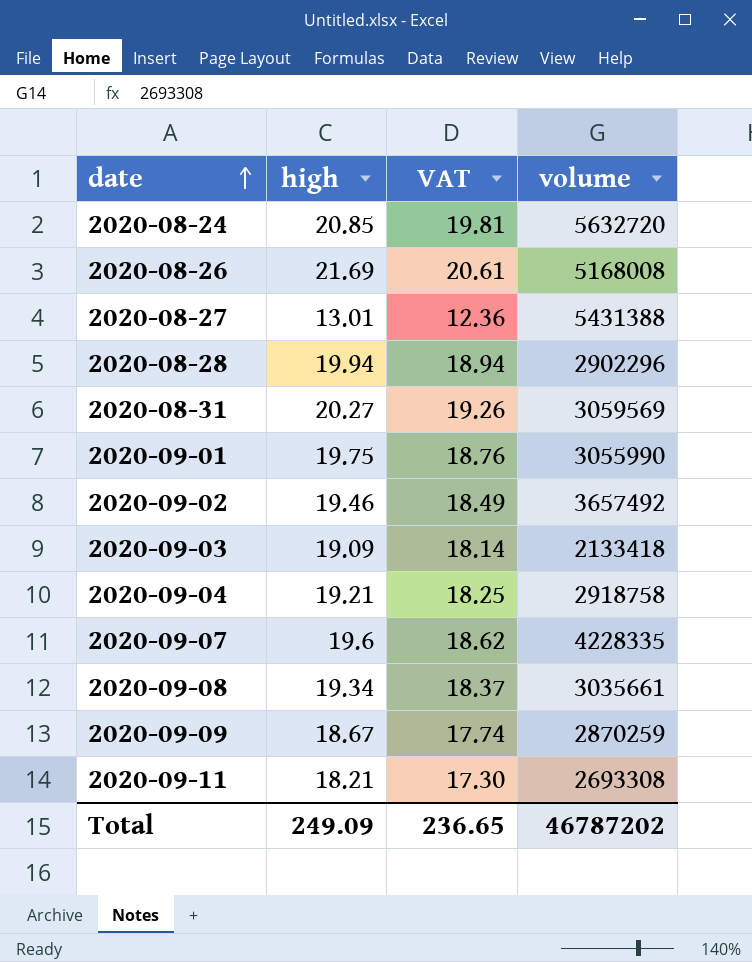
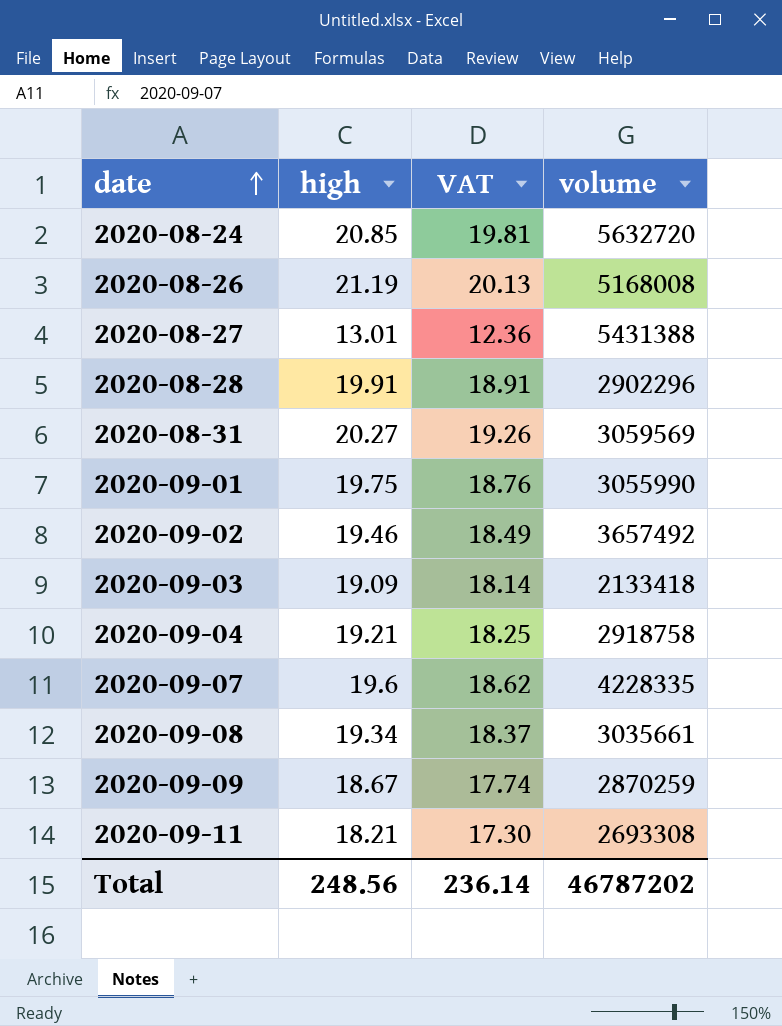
2020-08-26 | high: 21.69 -> 21.19
2020-08-26 | VAT: 20.61 -> 20.13
2020-08-28 | high: 19.94 -> 19.91
2020-08-28 | VAT: 18.94 -> 18.91
Total | high: 249.09 -> 248.56
Total | VAT: 236.65 -> 236.14

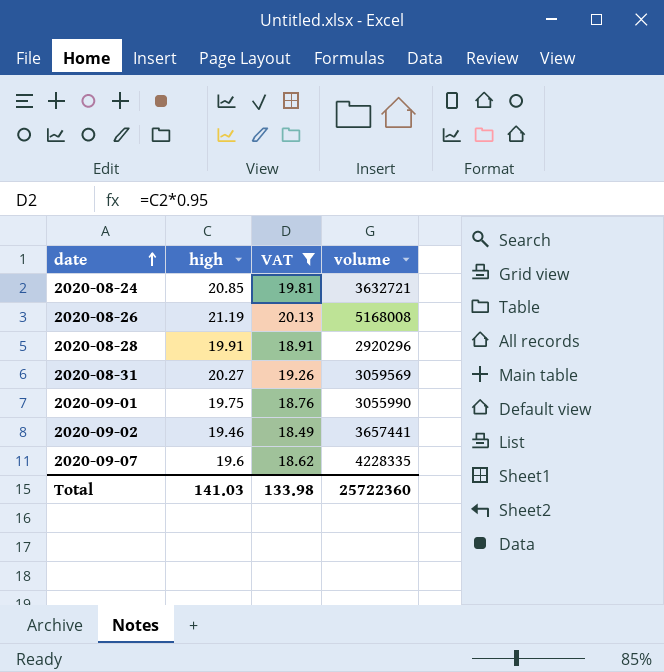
filter: none -> VAT >= 18.49
2020-08-24 | volume: 5632720 -> 3632721
2020-08-28 | volume: 2902296 -> 2920296
2020-09-02 | volume: 3657492 -> 3657441
Total | high: 248.56 -> 141.03
Total | VAT: 236.14 -> 133.98
Total | volume: 46787202 -> 25722360

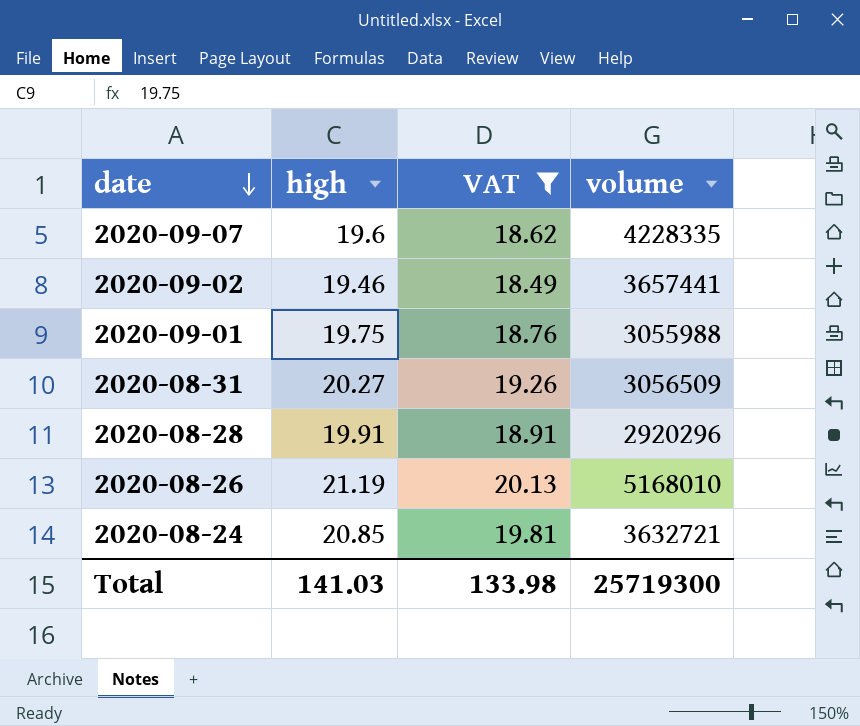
row order: date ascending -> date descending
2020-09-01 | volume: 3055990 -> 3055988
2020-08-31 | volume: 3059569 -> 3056509
2020-08-26 | volume: 5168008 -> 5168010
Total | volume: 25722360 -> 25719300

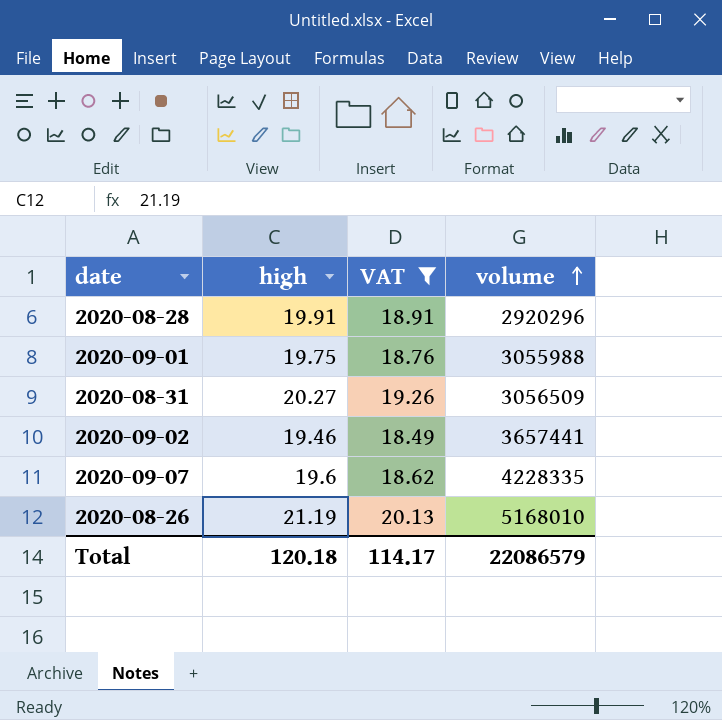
row order: date descending -> volume ascending
row 2020-08-24: 20.85 | 19.81 | 3632721 -> none
Total | high: 141.03 -> 120.18
Total | VAT: 133.98 -> 114.17
Total | volume: 25719300 -> 22086579

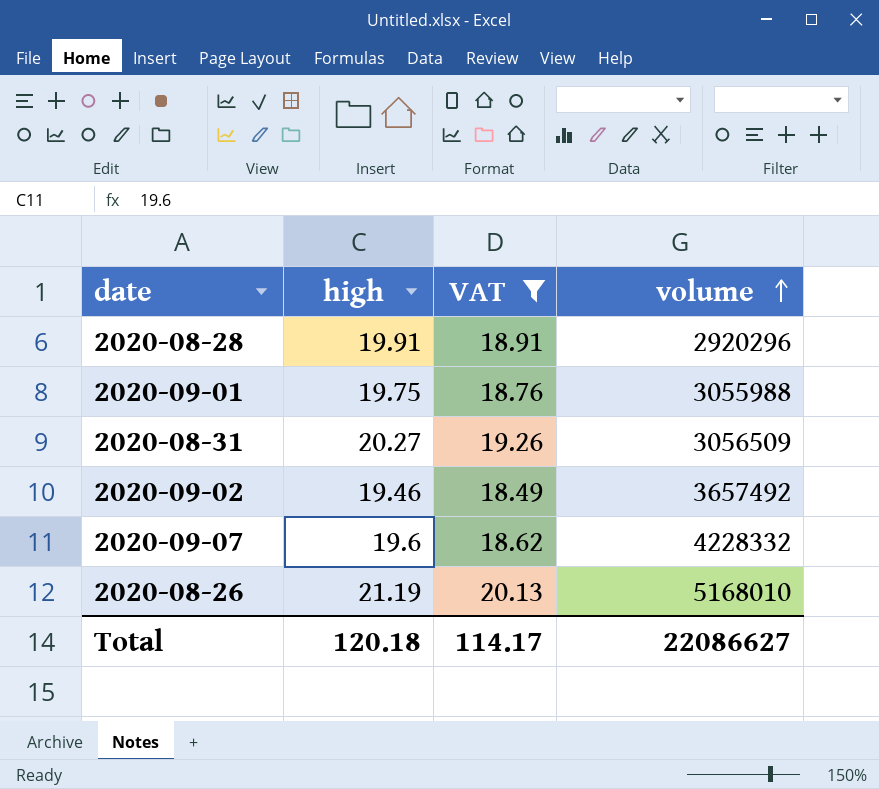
2020-09-02 | volume: 3657441 -> 3657492
2020-09-07 | volume: 4228335 -> 4228332
Total | volume: 22086579 -> 22086627

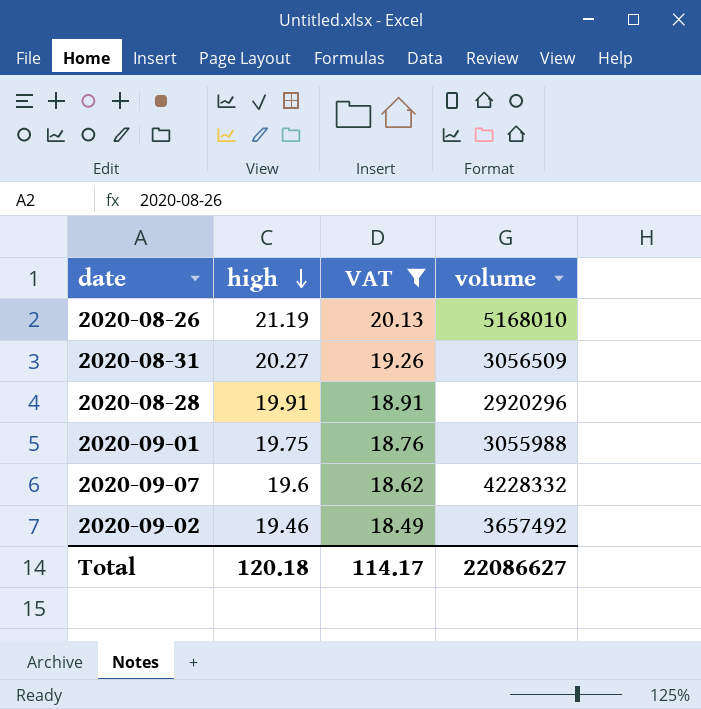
row order: volume ascending -> high descending

